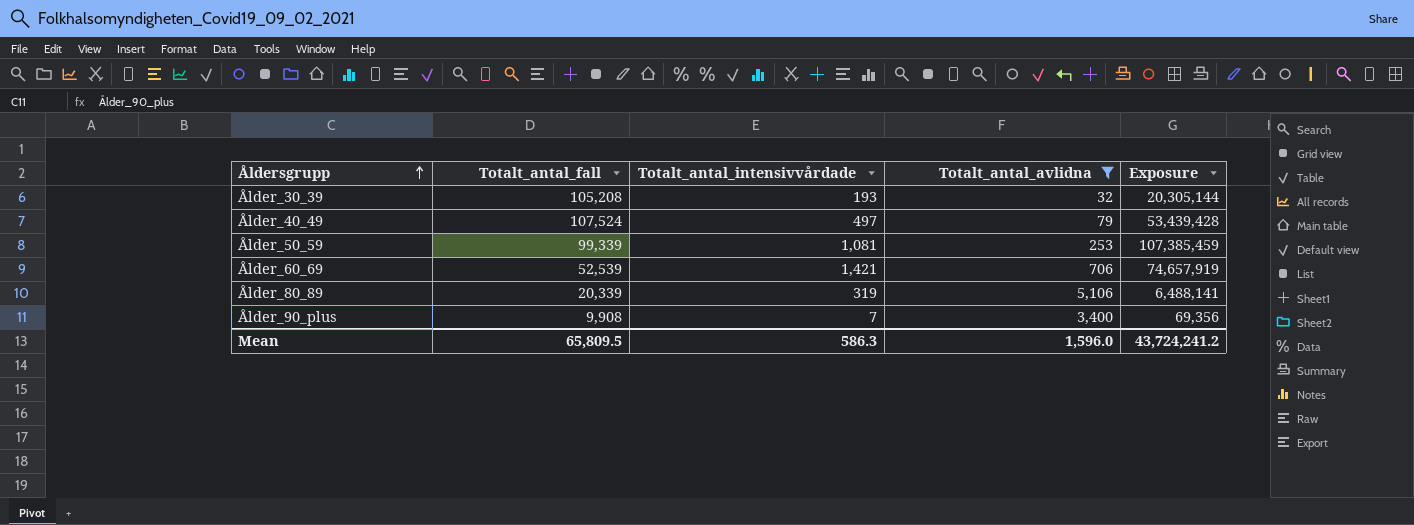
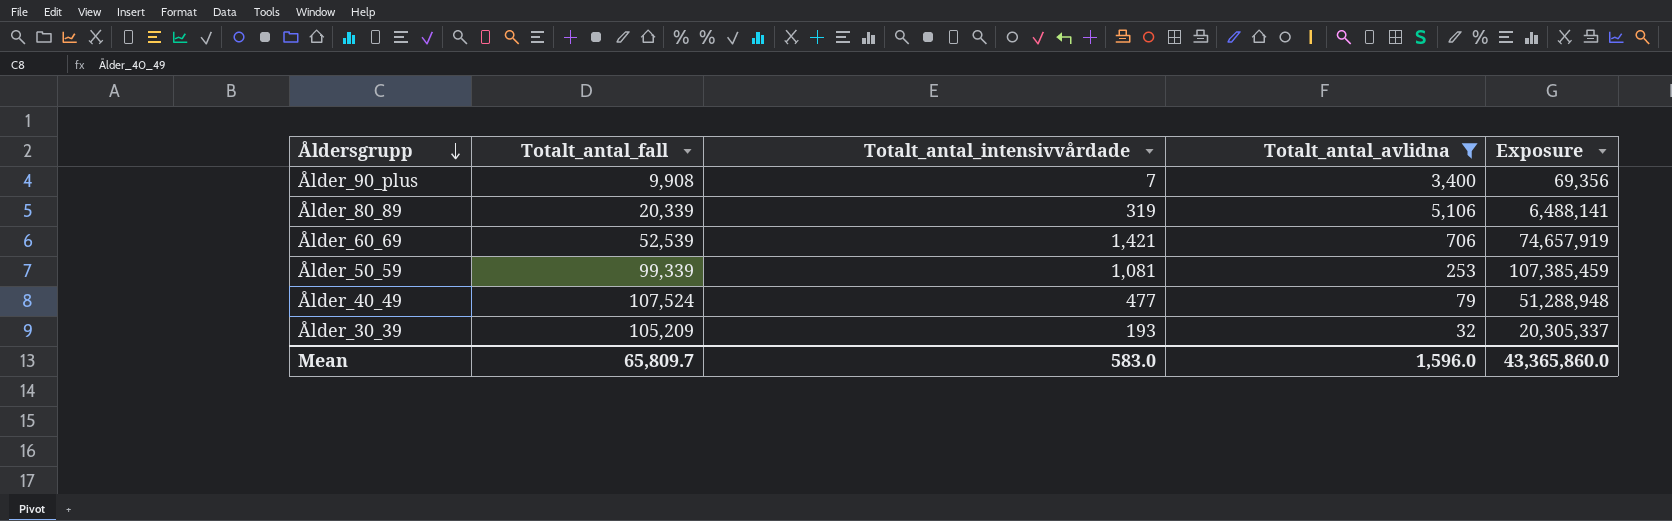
row order: Åldersgrupp ascending -> Åldersgrupp descending
Ålder_40_49 | Totalt_antal_intensivvårdade: 497 -> 477
Ålder_40_49 | Exposure: 53,439,428 -> 51,288,948
Ålder_30_39 | Totalt_antal_fall: 105,208 -> 105,209
Ålder_30_39 | Exposure: 20,305,144 -> 20,305,337
Mean | Totalt_antal_fall: 65,809.5 -> 65,809.7
Mean | Totalt_antal_intensivvårdade: 586.3 -> 583.0
Mean | Exposure: 43,724,241.2 -> 43,365,860.0

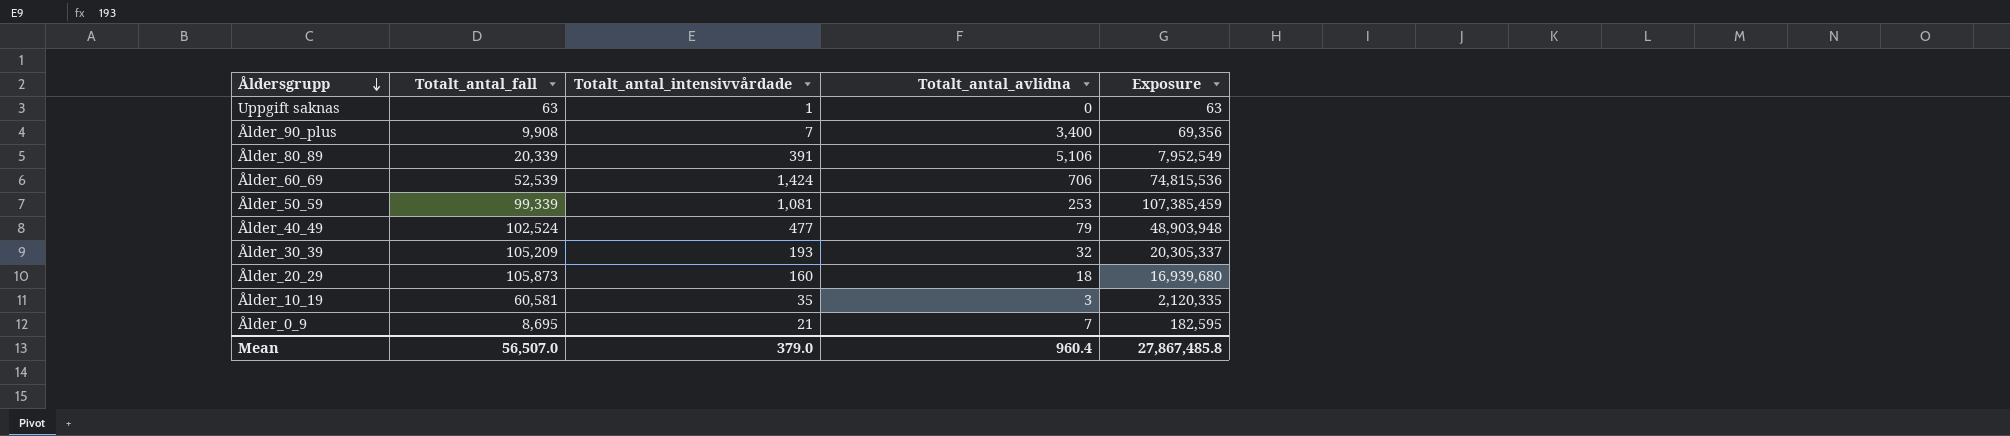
filter: Totalt_antal_avlidna >= 32 -> none
Ålder_80_89 | Totalt_antal_intensivvårdade: 319 -> 391
Ålder_80_89 | Exposure: 6,488,141 -> 7,952,549
Ålder_60_69 | Totalt_antal_intensivvårdade: 1,421 -> 1,424
Ålder_60_69 | Exposure: 74,657,919 -> 74,815,536
Ålder_40_49 | Totalt_antal_fall: 107,524 -> 102,524
Ålder_40_49 | Exposure: 51,288,948 -> 48,903,948
Mean | Totalt_antal_fall: 65,809.7 -> 56,507.0
Mean | Totalt_antal_intensivvårdade: 583.0 -> 379.0
Mean | Totalt_antal_avlidna: 1,596.0 -> 960.4
Mean | Exposure: 43,365,860.0 -> 27,867,485.8

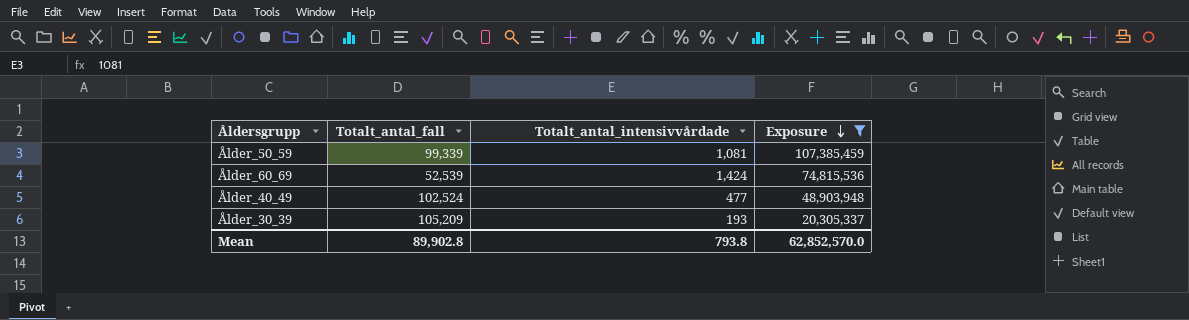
filter: none -> Exposure >= 20,305,337
row order: Åldersgrupp descending -> Exposure descending
column Totalt_antal_avlidna | position: 4 -> none
Mean | Totalt_antal_fall: 56,507.0 -> 89,902.8
Mean | Totalt_antal_intensivvårdade: 379.0 -> 793.8
Mean | Exposure: 27,867,485.8 -> 62,852,570.0

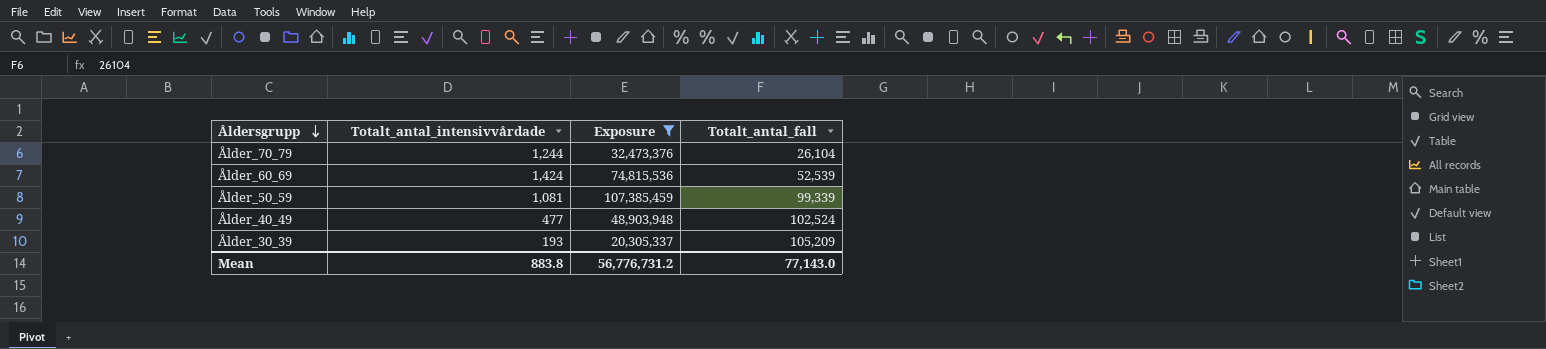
row order: Exposure descending -> Åldersgrupp descending
column Totalt_antal_fall | position: 2 -> 4
row Ålder_70_79: none -> 1,244 | 32,473,376 | 26,104
Mean | Totalt_antal_intensivvårdade: 793.8 -> 883.8
Mean | Exposure: 62,852,570.0 -> 56,776,731.2
Mean | Totalt_antal_fall: 89,902.8 -> 77,143.0

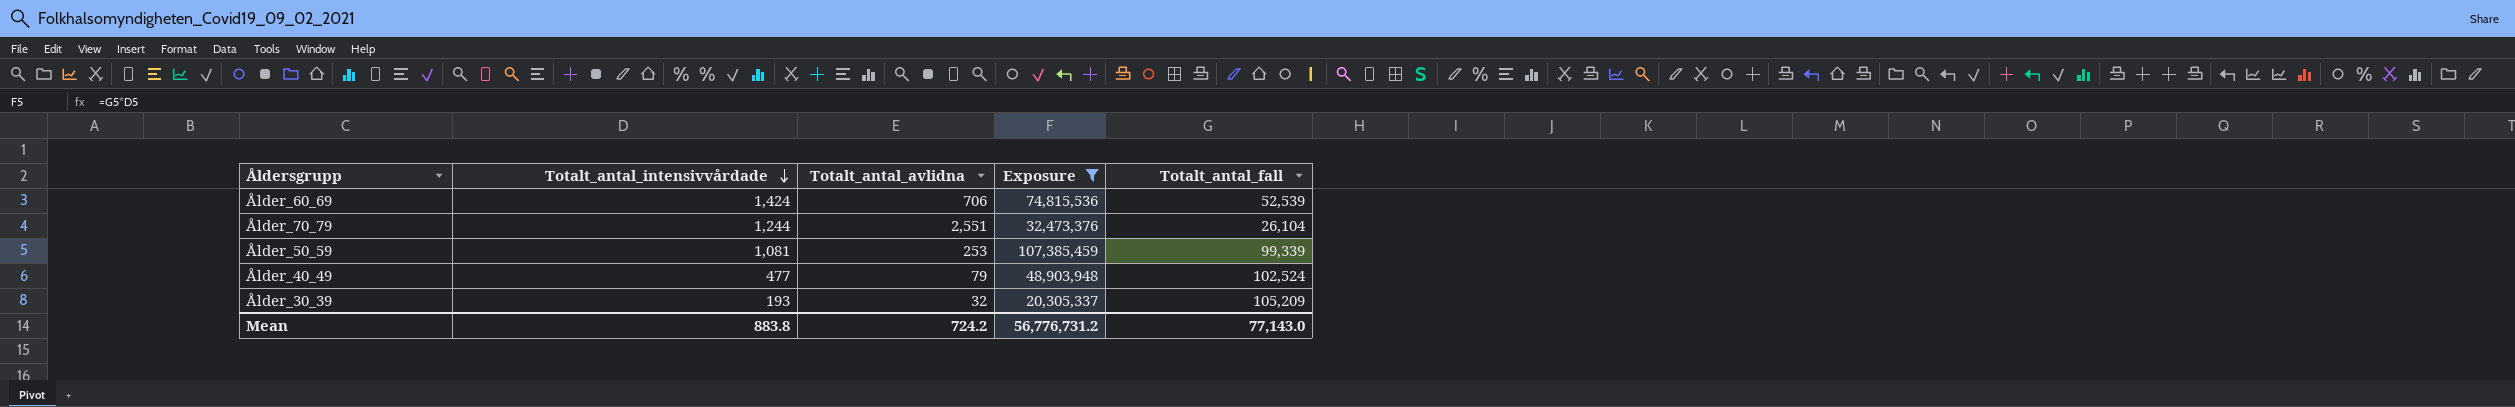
row order: Åldersgrupp descending -> Totalt_antal_intensivvårdade descending
column Totalt_antal_avlidna | position: none -> 3

